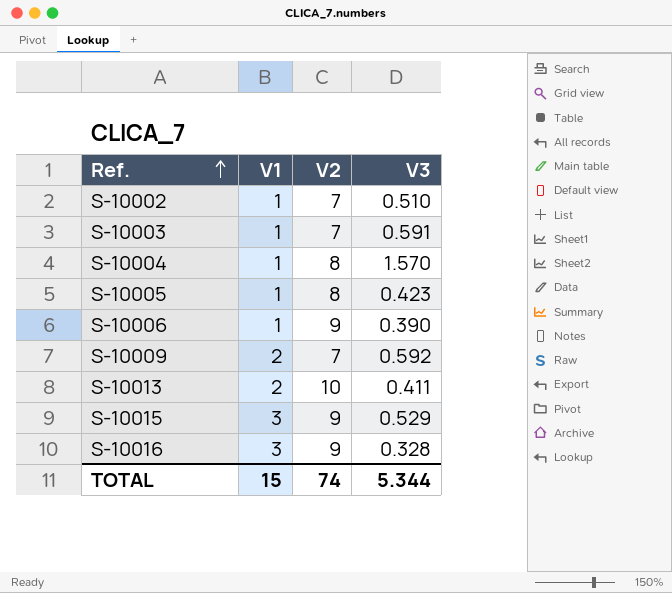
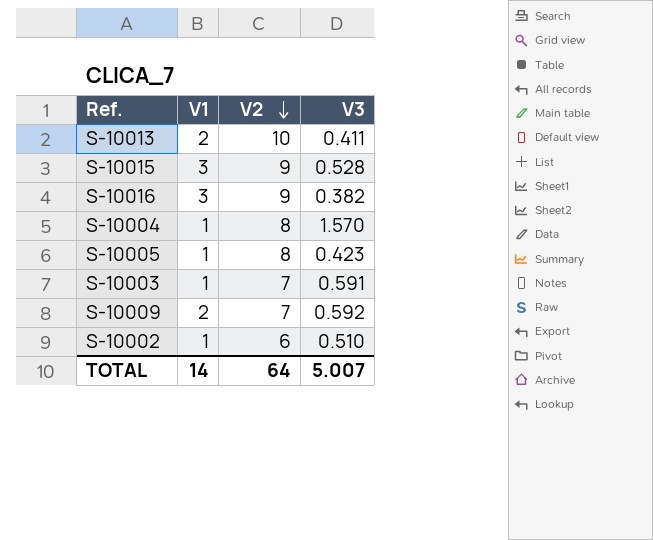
row order: Ref. ascending -> V2 descending
row S-10006: 1 | 9 | 0.390 -> none
S-10015 | V3: 0.529 -> 0.528
S-10016 | V3: 0.328 -> 0.382
S-10002 | V2: 7 -> 6
TOTAL | V1: 15 -> 14
TOTAL | V2: 74 -> 64
TOTAL | V3: 5.344 -> 5.007

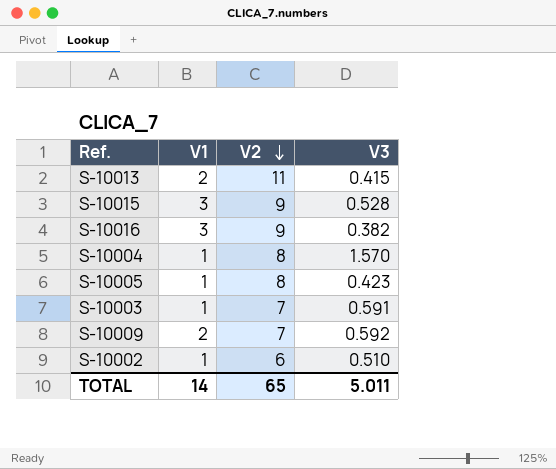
S-10013 | V2: 10 -> 11
S-10013 | V3: 0.411 -> 0.415
TOTAL | V2: 64 -> 65
TOTAL | V3: 5.007 -> 5.011

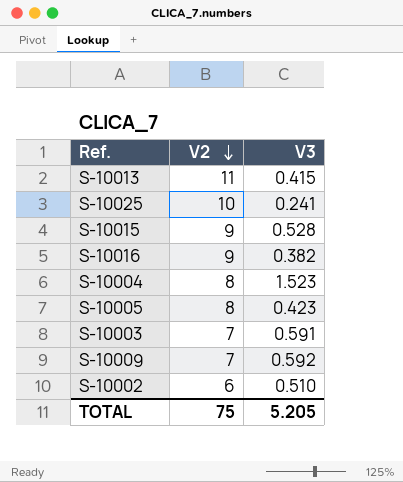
column V1 | position: 2 -> none
row S-10025: none -> 10 | 0.241
S-10004 | V3: 1.570 -> 1.523
TOTAL | V2: 65 -> 75
TOTAL | V3: 5.011 -> 5.205

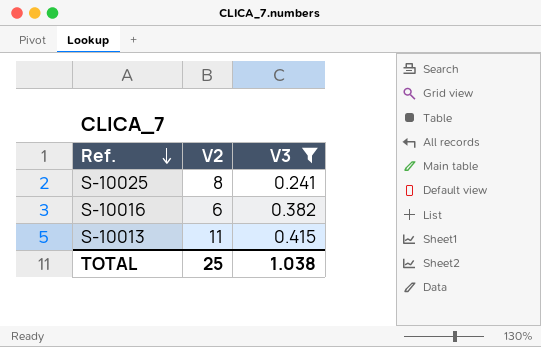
filter: none -> V3 <= 0.415
row order: V2 descending -> Ref. descending
S-10025 | V2: 10 -> 8
S-10016 | V2: 9 -> 6
TOTAL | V2: 75 -> 25
TOTAL | V3: 5.205 -> 1.038

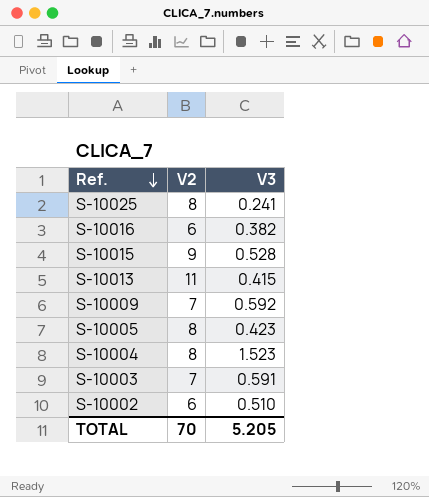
filter: V3 <= 0.415 -> none
TOTAL | V2: 25 -> 70
TOTAL | V3: 1.038 -> 5.205

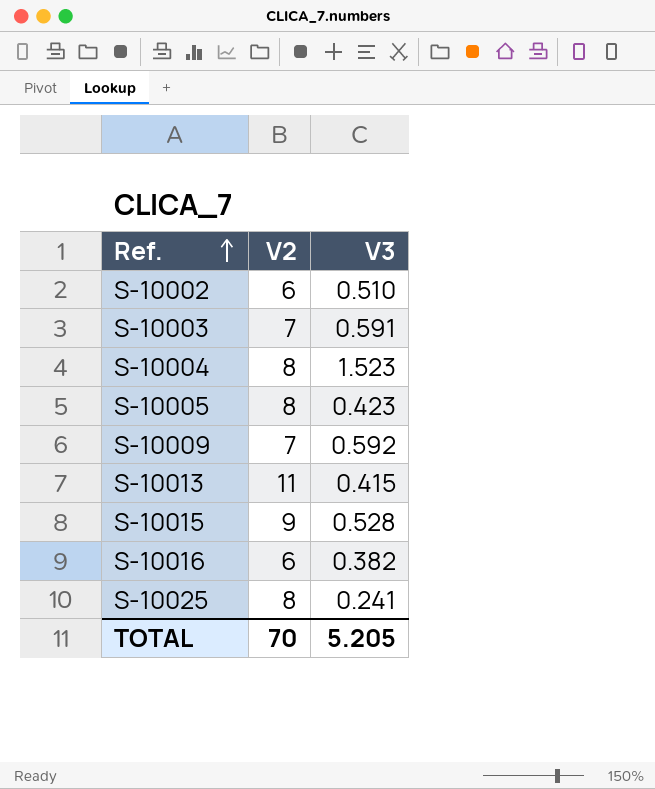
row order: Ref. descending -> Ref. ascending

